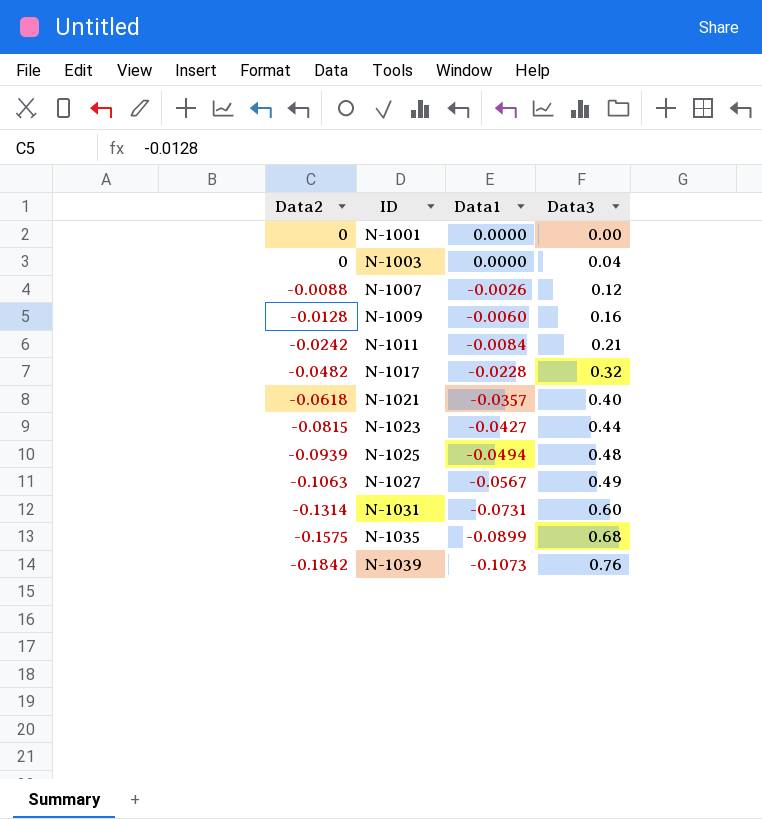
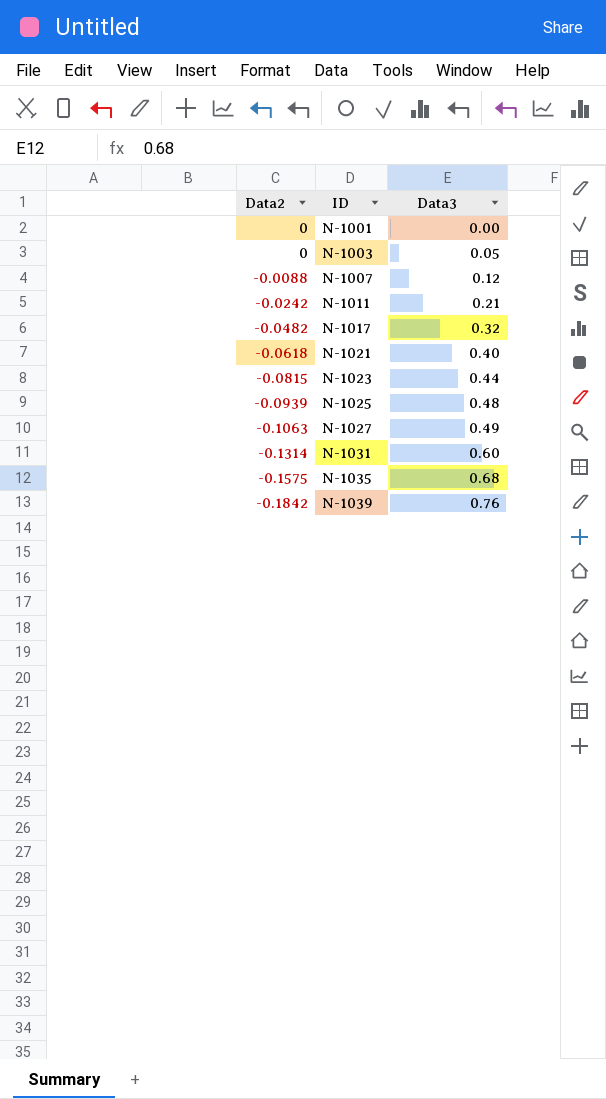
column Data1 | position: 3 -> none
row N-1009: -0.0128 | -0.0060 | 0.16 -> none
N-1003 | Data3: 0.04 -> 0.05

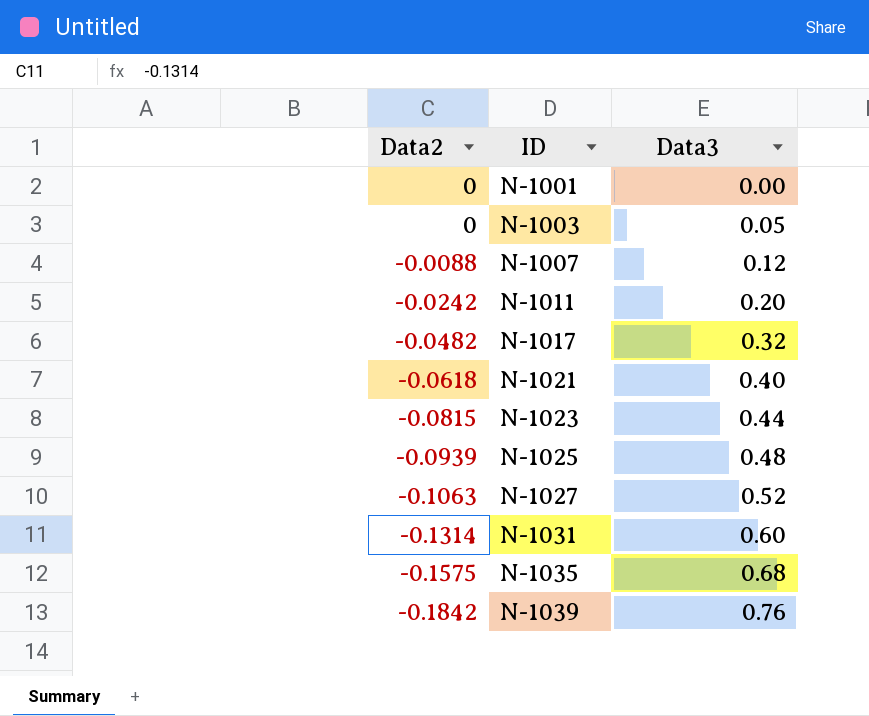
N-1011 | Data3: 0.21 -> 0.20
N-1027 | Data3: 0.49 -> 0.52

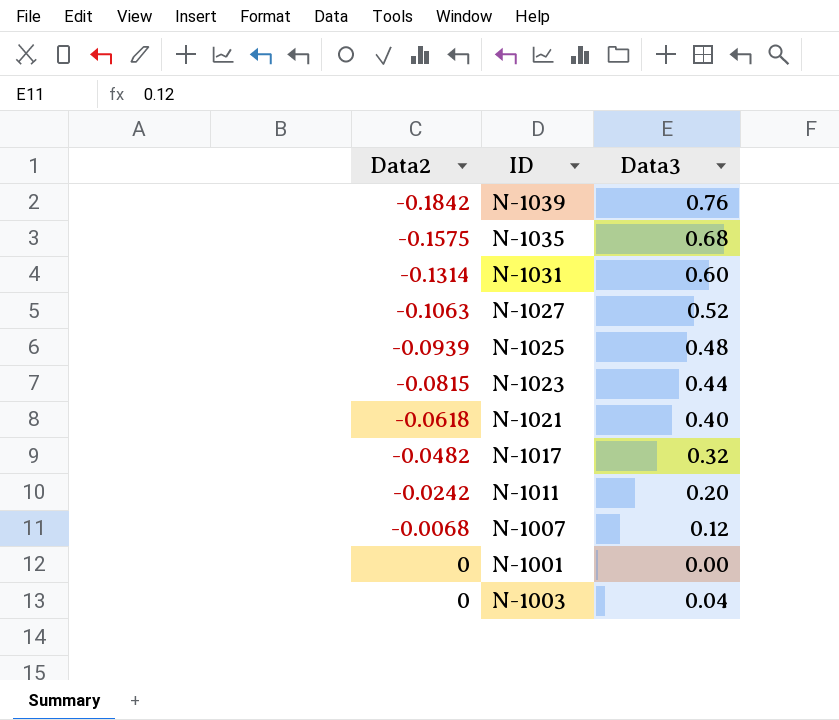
row order: Data2 descending -> Data2 ascending
N-1007 | Data2: -0.0088 -> -0.0068
N-1003 | Data3: 0.05 -> 0.04

